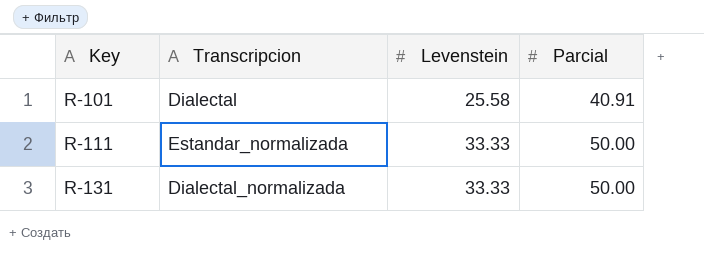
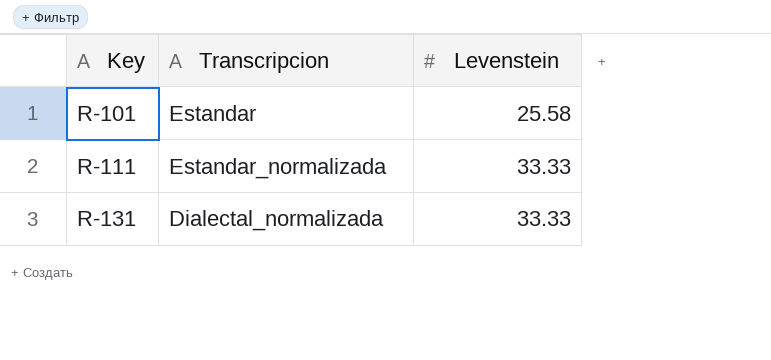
column Parcial | position: 4 -> none
R-101 | Transcripcion: Dialectal -> Estandar

